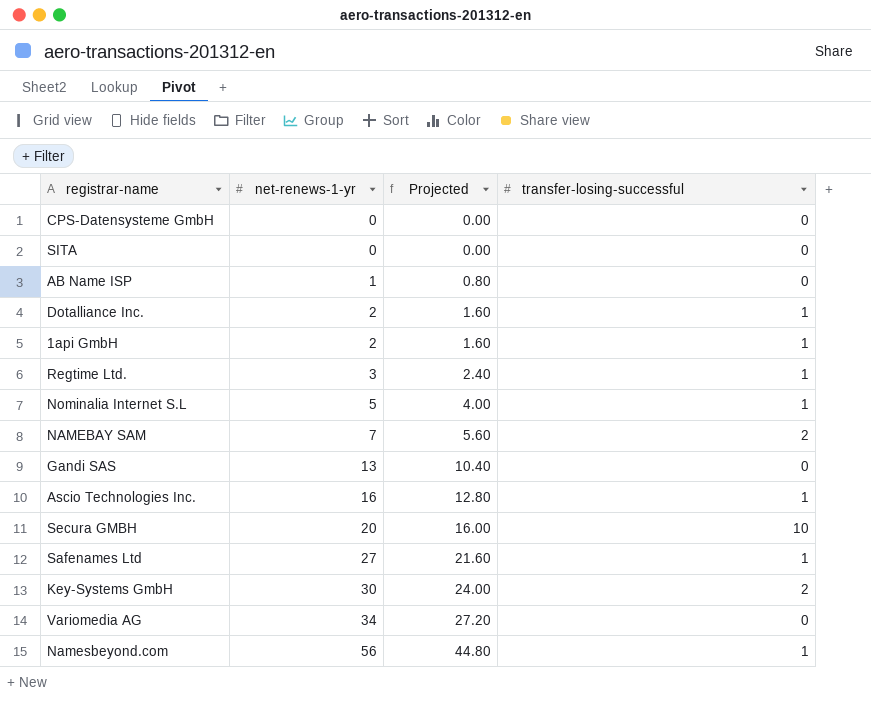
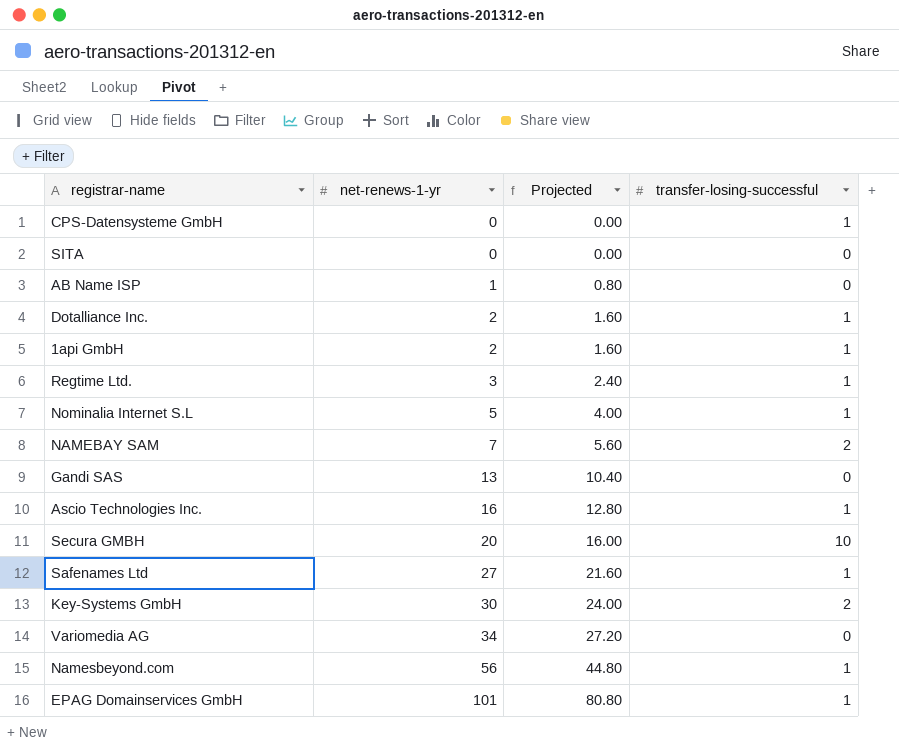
CPS-Datensysteme GmbH | transfer-losing-successful: 0 -> 1
row EPAG Domainservices GmbH: none -> 101 | 80.80 | 1

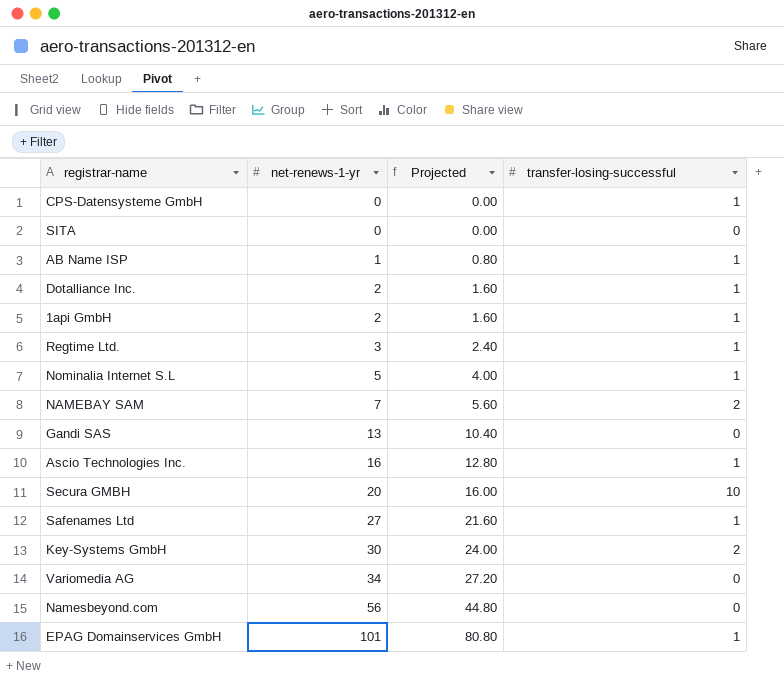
AB Name ISP | transfer-losing-successful: 0 -> 1
Namesbeyond.com | transfer-losing-successful: 1 -> 0

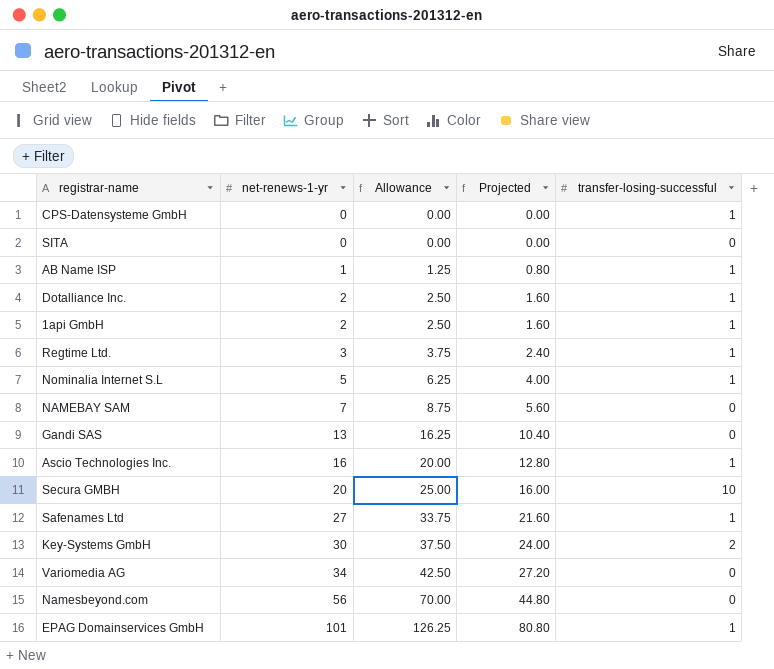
column Allowance | formula: none -> [net-renews-1-yr] * 1.25
NAMEBAY SAM | transfer-losing-successful: 2 -> 0

